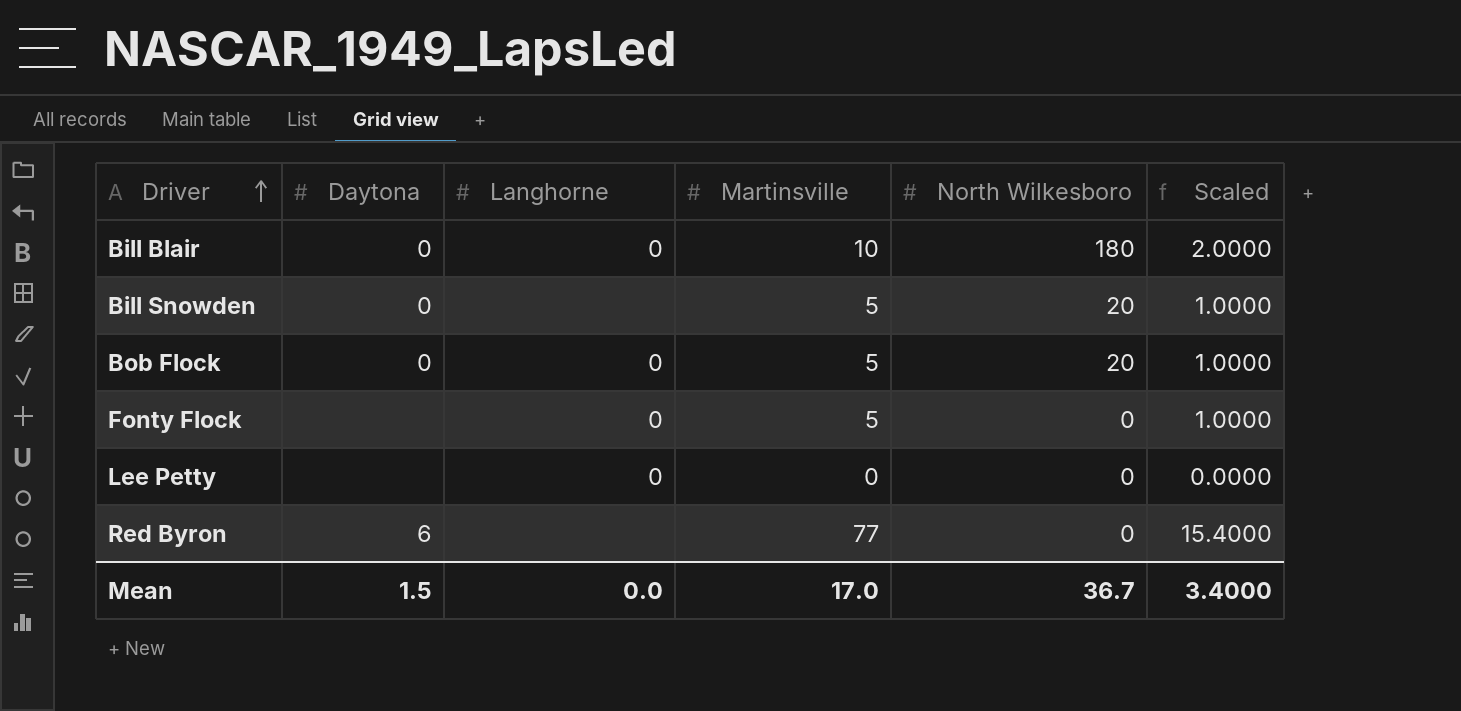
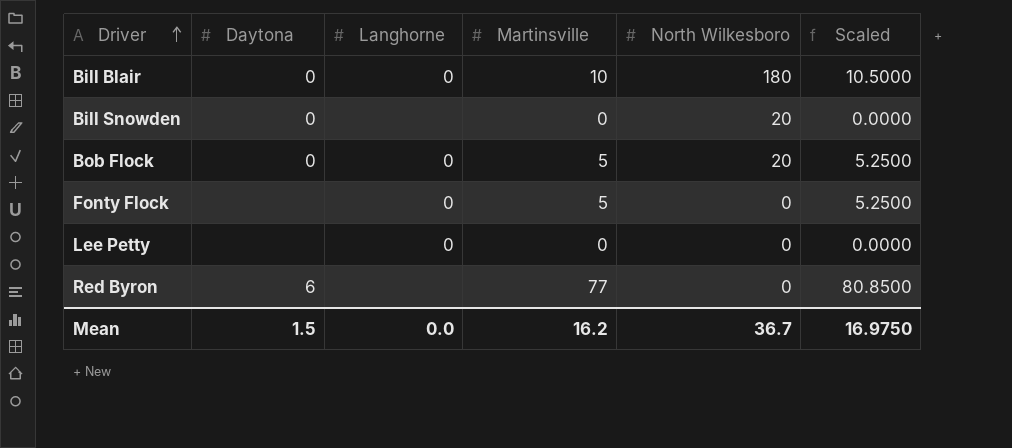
column Scaled | formula: [Martinsville] * 0.2 -> [Martinsville] * 1.05
Bill Snowden | Martinsville: 5 -> 0
Mean | Martinsville: 17.0 -> 16.2
Mean | Scaled: 3.4000 -> 16.9750

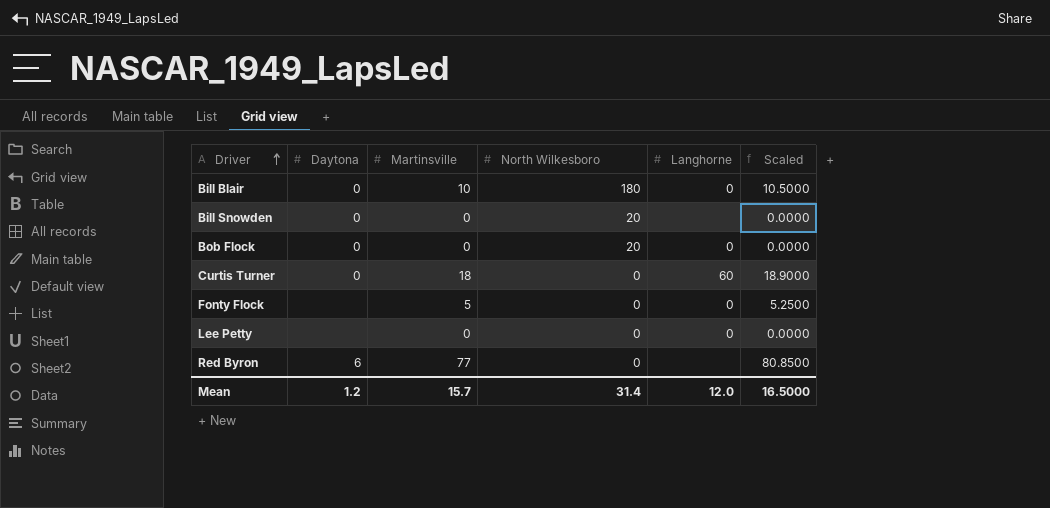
column Langhorne | position: 3 -> 5
Bob Flock | Martinsville: 5 -> 0
Bob Flock | Scaled: 5.2500 -> 0.0000
row Curtis Turner: none -> 0 | 18 | 0 | 60 | 18.9000
Mean | Daytona: 1.5 -> 1.2
Mean | Martinsville: 16.2 -> 15.7
Mean | North Wilkesboro: 36.7 -> 31.4
Mean | Langhorne: 0.0 -> 12.0
Mean | Scaled: 16.9750 -> 16.5000

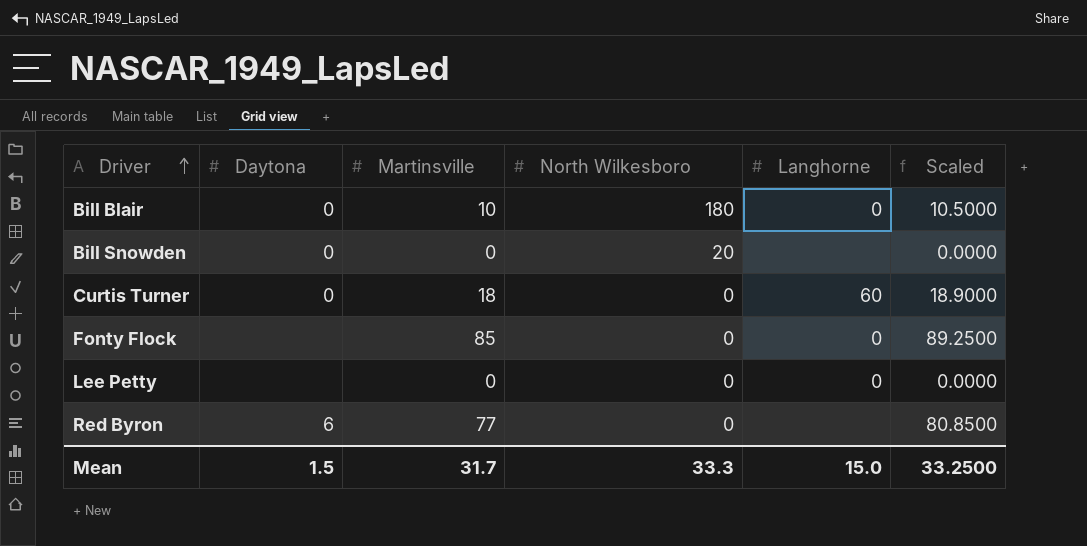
row Bob Flock: 0 | 0 | 20 | 0 | 0.0000 -> none
Fonty Flock | Martinsville: 5 -> 85
Fonty Flock | Scaled: 5.2500 -> 89.2500
Mean | Daytona: 1.2 -> 1.5
Mean | Martinsville: 15.7 -> 31.7
Mean | North Wilkesboro: 31.4 -> 33.3
Mean | Langhorne: 12.0 -> 15.0
Mean | Scaled: 16.5000 -> 33.2500

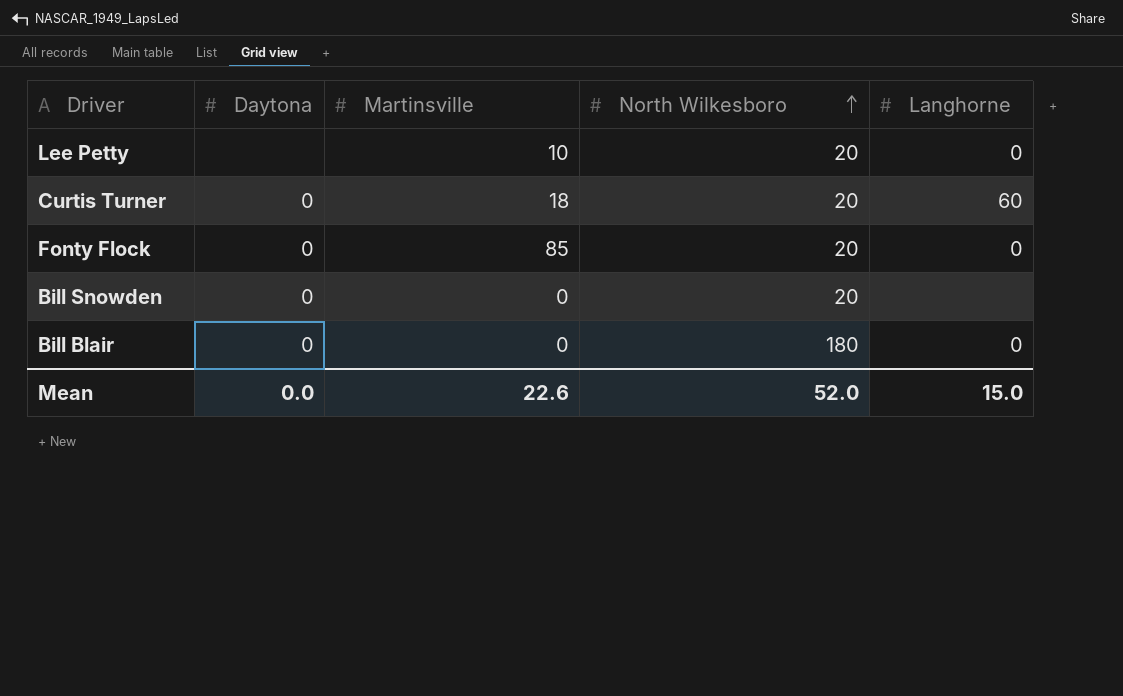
row order: Driver ascending -> North Wilkesboro ascending
column Scaled | formula: [Martinsville] * 1.05 -> none
row Red Byron: 6 | 77 | 0 | none | 80.8500 -> none
Lee Petty | Martinsville: 0 -> 10
Lee Petty | North Wilkesboro: 0 -> 20
Curtis Turner | North Wilkesboro: 0 -> 20
Fonty Flock | Daytona: none -> 0
Fonty Flock | North Wilkesboro: 0 -> 20
Bill Blair | Martinsville: 10 -> 0
Mean | Daytona: 1.5 -> 0.0
Mean | Martinsville: 31.7 -> 22.6
Mean | North Wilkesboro: 33.3 -> 52.0

